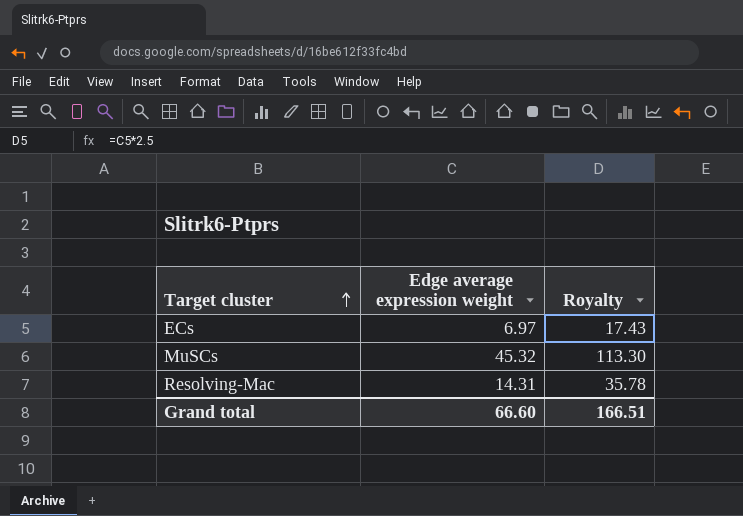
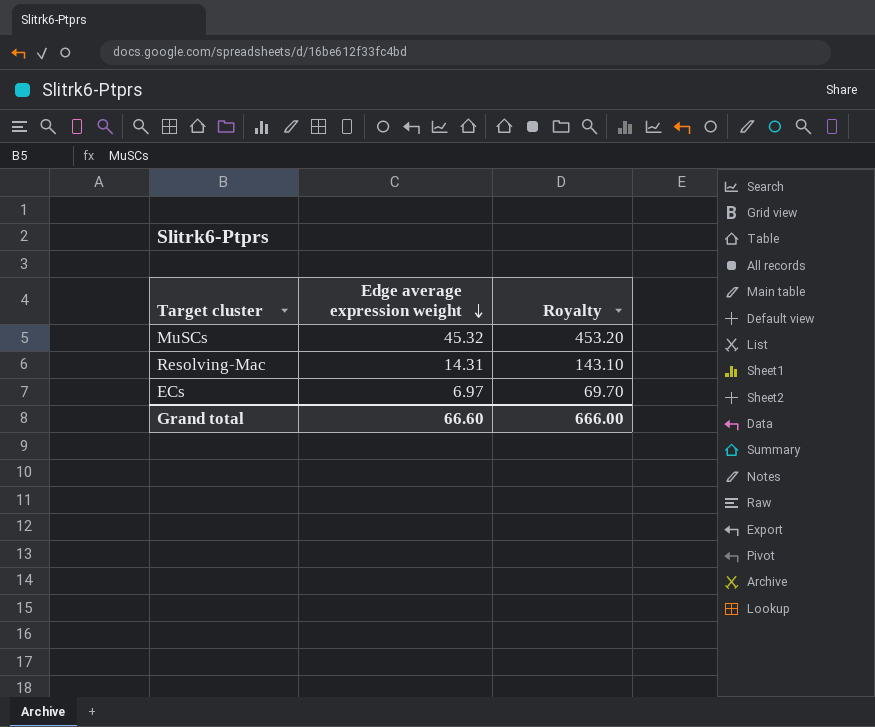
row order: Target cluster ascending -> Edge average expression weight descending
column Royalty | formula: [Edge average expression weight] * 2.5 -> [Edge average expression weight] * 10
Grand total | Royalty: 166.51 -> 666.00

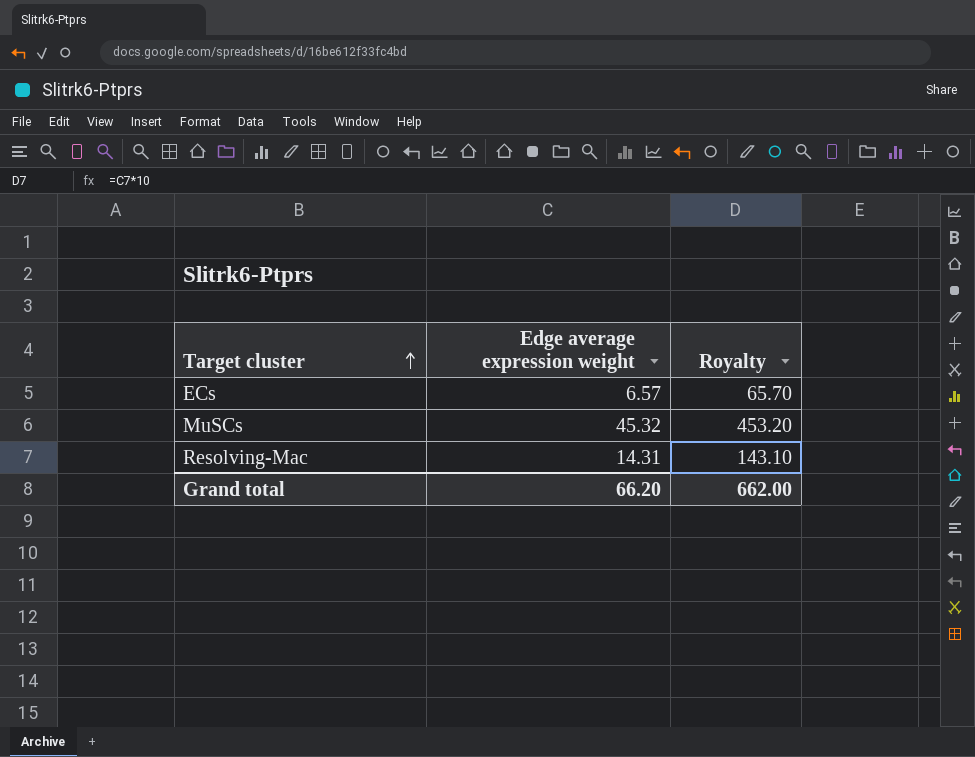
row order: Edge average expression weight descending -> Target cluster ascending
ECs | Edge average expression weight: 6.97 -> 6.57
ECs | Royalty: 69.70 -> 65.70
Grand total | Edge average expression weight: 66.60 -> 66.20
Grand total | Royalty: 666.00 -> 662.00

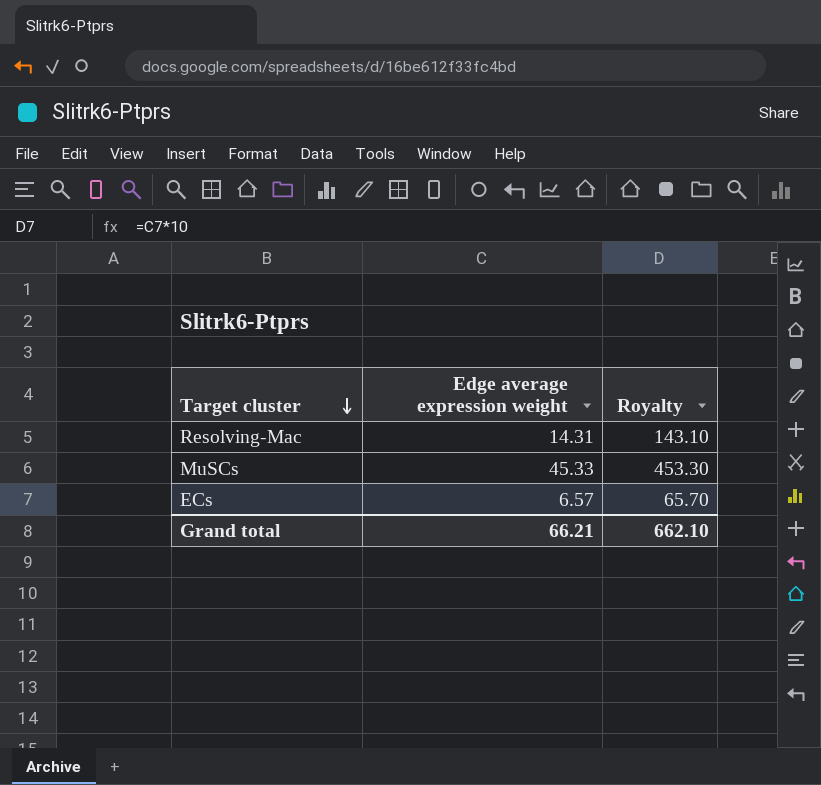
row order: Target cluster ascending -> Target cluster descending
MuSCs | Edge average expression weight: 45.32 -> 45.33
MuSCs | Royalty: 453.20 -> 453.30
Grand total | Edge average expression weight: 66.20 -> 66.21
Grand total | Royalty: 662.00 -> 662.10

